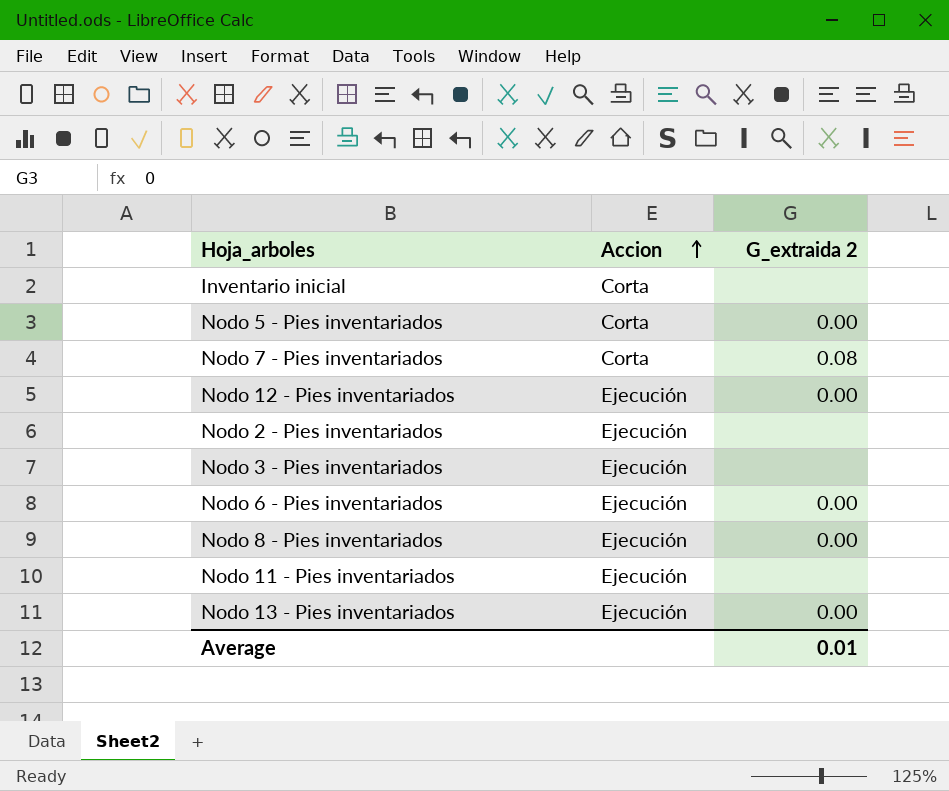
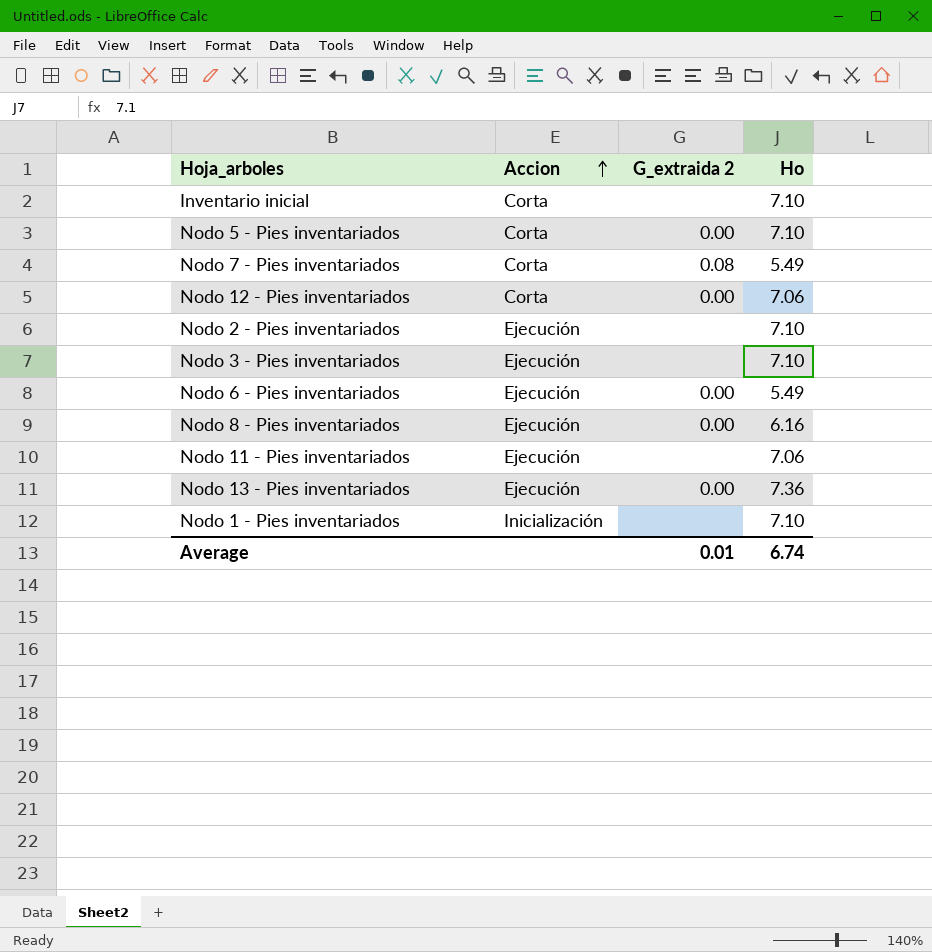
column Ho | position: none -> 4
Nodo 12 - Pies inventariados | Accion: Ejecución -> Corta
row Nodo 1 - Pies inventariados: none -> Inicialización | none | 7.10

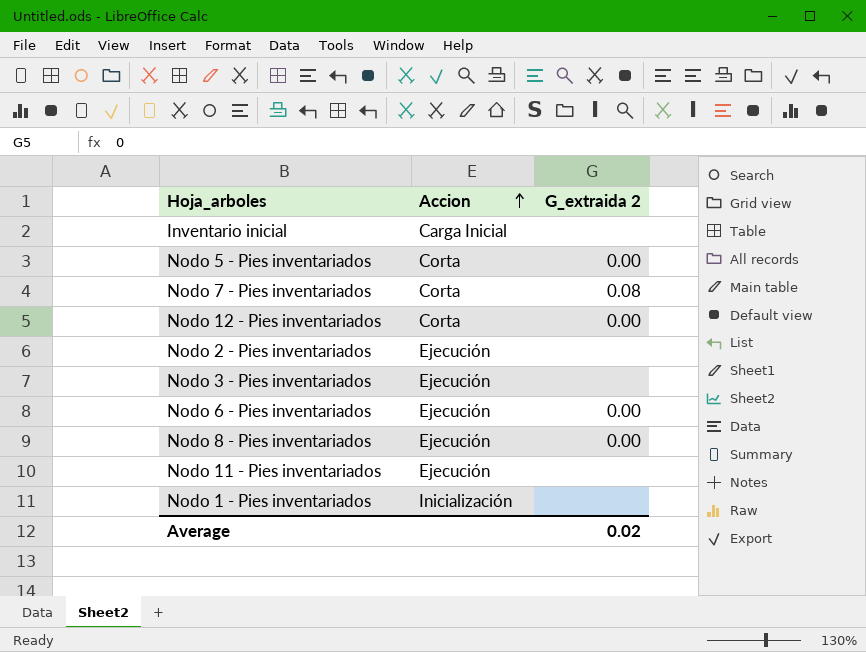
column Ho | position: 4 -> none
row Nodo 13 - Pies inventariados: Ejecución | 0.00 | 7.36 -> none
Inventario inicial | Accion: Corta -> Carga Inicial
Average | G_extraida 2: 0.01 -> 0.02

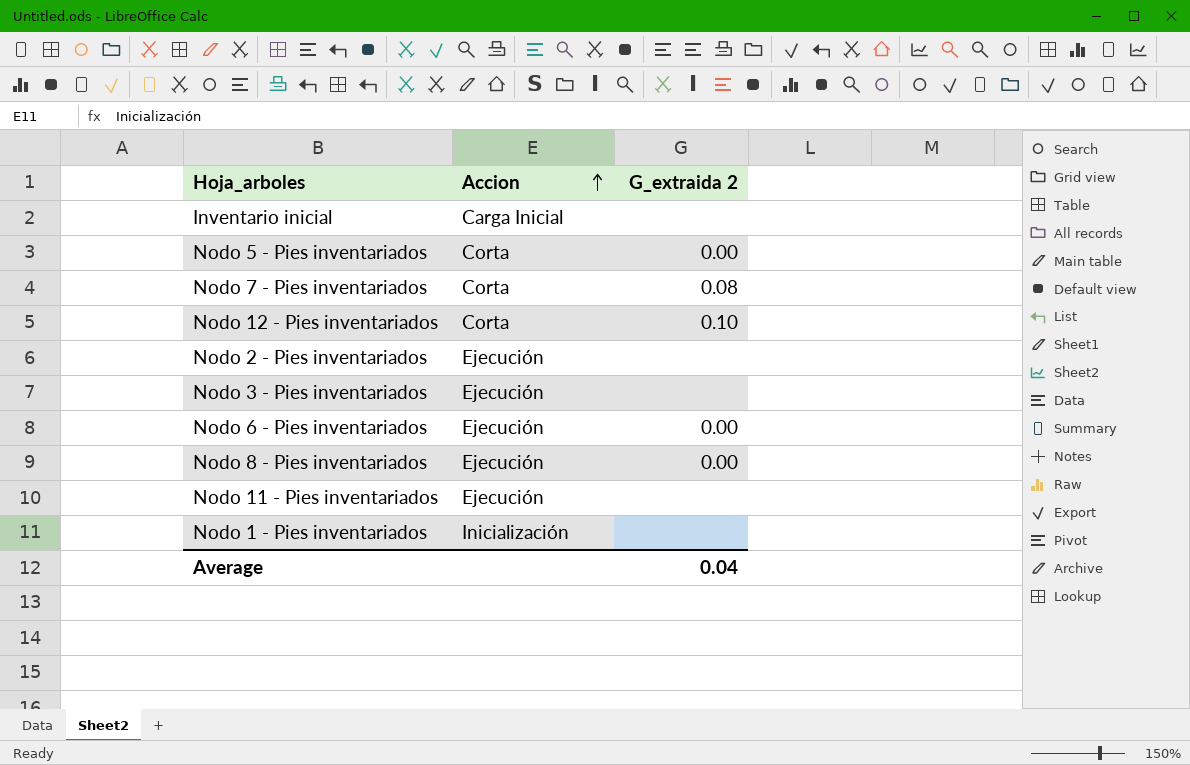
Nodo 12 - Pies inventariados | G_extraida 2: 0.00 -> 0.10
Average | G_extraida 2: 0.02 -> 0.04

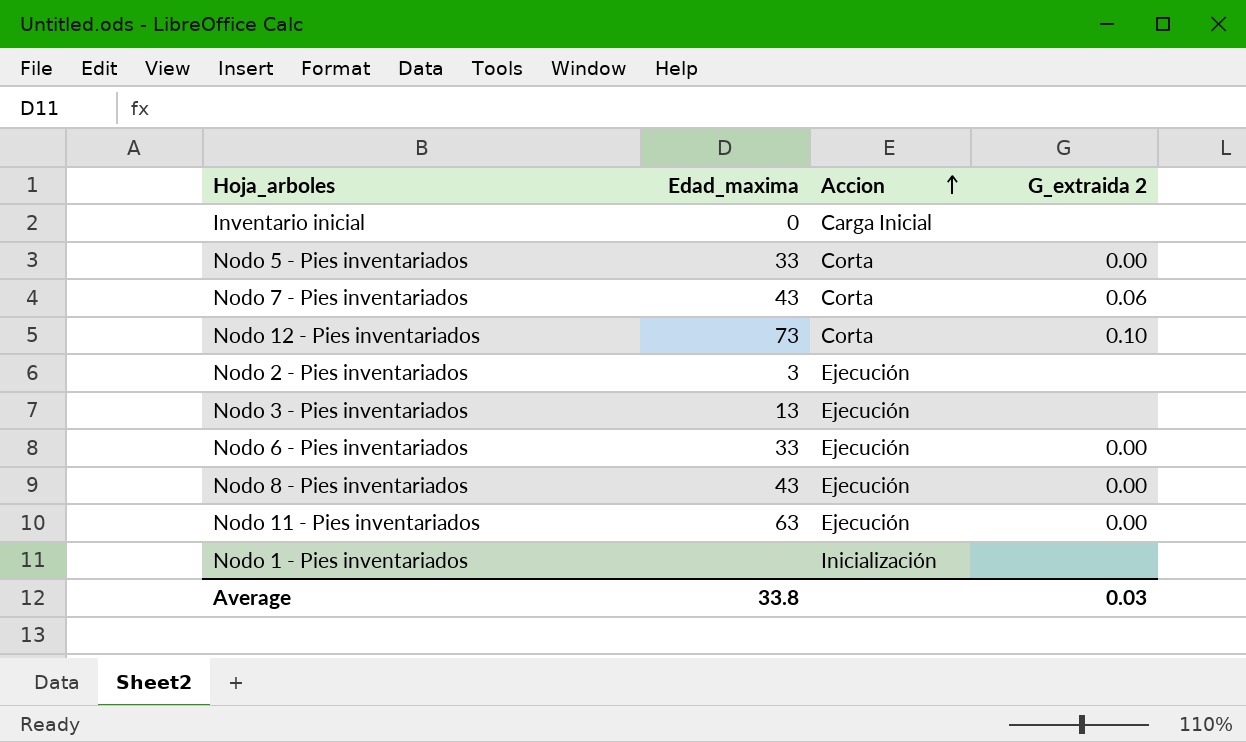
column Edad_maxima | position: none -> 2
Nodo 7 - Pies inventariados | G_extraida 2: 0.08 -> 0.06
Nodo 11 - Pies inventariados | G_extraida 2: none -> 0.00
Average | G_extraida 2: 0.04 -> 0.03

